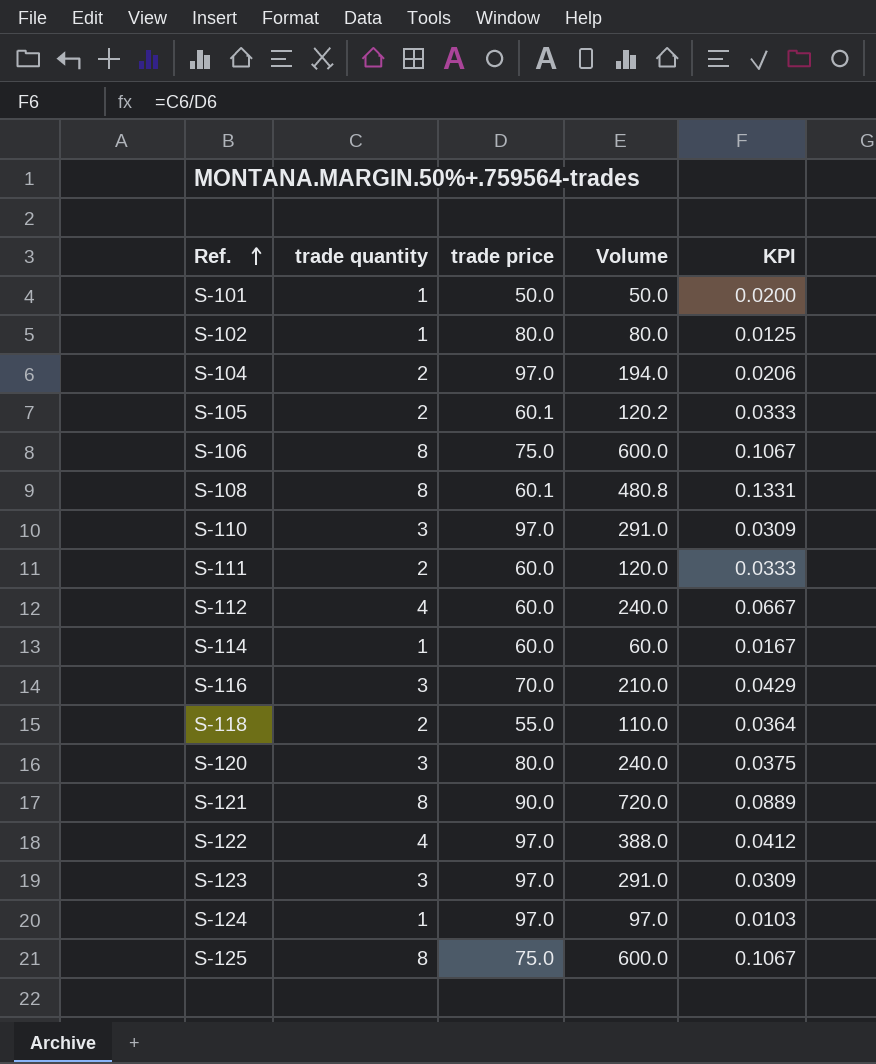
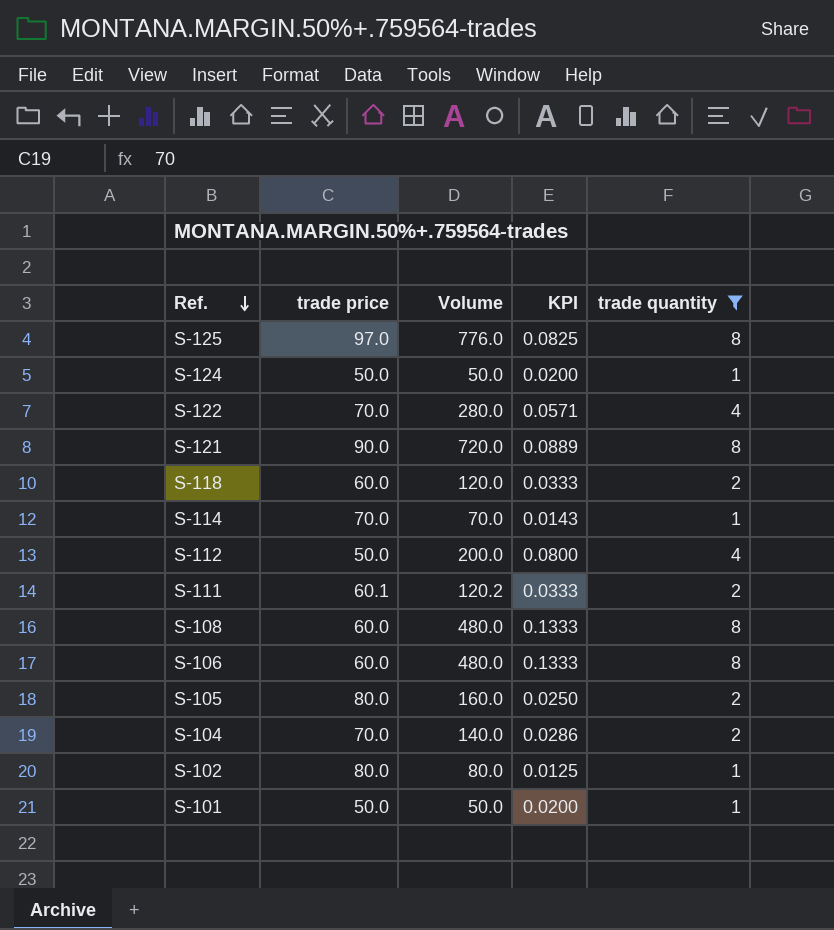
filter: none -> trade quantity != 3
row order: Ref. ascending -> Ref. descending
column trade quantity | position: 2 -> 5
S-125 | trade price: 75.0 -> 97.0
S-125 | Volume: 600.0 -> 776.0
S-125 | KPI: 0.1067 -> 0.0825
S-124 | trade price: 97.0 -> 50.0
S-124 | Volume: 97.0 -> 50.0
S-124 | KPI: 0.0103 -> 0.0200
S-122 | trade price: 97.0 -> 70.0
S-122 | Volume: 388.0 -> 280.0
S-122 | KPI: 0.0412 -> 0.0571
S-118 | trade price: 55.0 -> 60.0
S-118 | Volume: 110.0 -> 120.0
S-118 | KPI: 0.0364 -> 0.0333
S-114 | trade price: 60.0 -> 70.0
S-114 | Volume: 60.0 -> 70.0
S-114 | KPI: 0.0167 -> 0.0143
S-112 | trade price: 60.0 -> 50.0
S-112 | Volume: 240.0 -> 200.0
S-112 | KPI: 0.0667 -> 0.0800
S-111 | trade price: 60.0 -> 60.1
S-111 | Volume: 120.0 -> 120.2
S-108 | trade price: 60.1 -> 60.0
S-108 | Volume: 480.8 -> 480.0
S-108 | KPI: 0.1331 -> 0.1333
S-106 | trade price: 75.0 -> 60.0
S-106 | Volume: 600.0 -> 480.0
S-106 | KPI: 0.1067 -> 0.1333
S-105 | trade price: 60.1 -> 80.0
S-105 | Volume: 120.2 -> 160.0
S-105 | KPI: 0.0333 -> 0.0250
S-104 | trade price: 97.0 -> 70.0
S-104 | Volume: 194.0 -> 140.0
S-104 | KPI: 0.0206 -> 0.0286

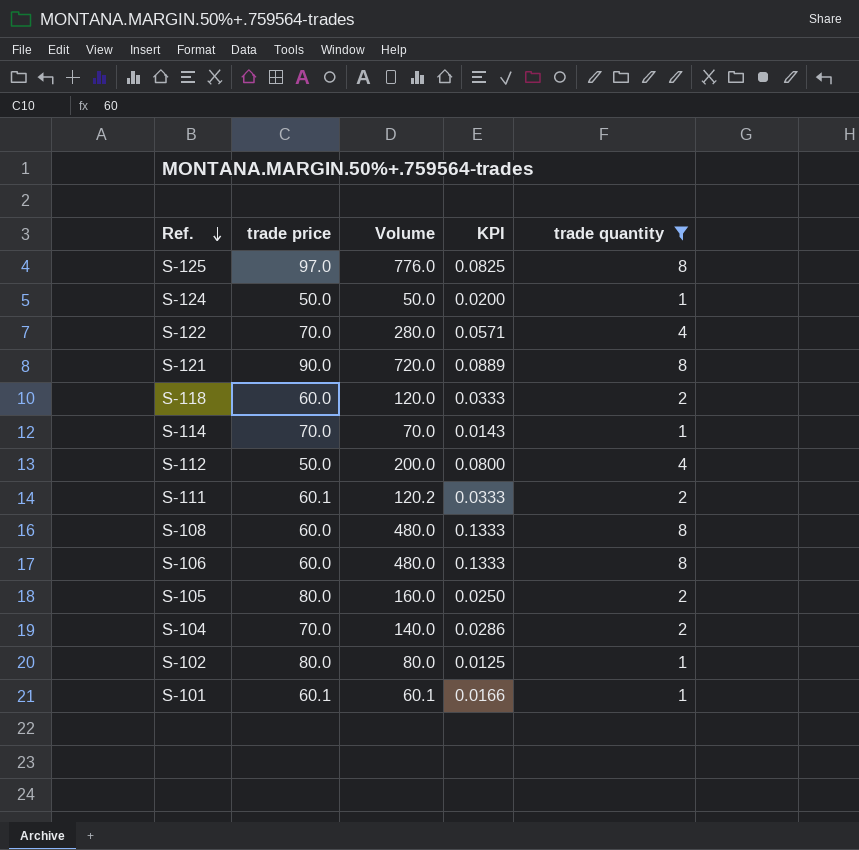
S-101 | trade price: 50.0 -> 60.1
S-101 | Volume: 50.0 -> 60.1
S-101 | KPI: 0.0200 -> 0.0166

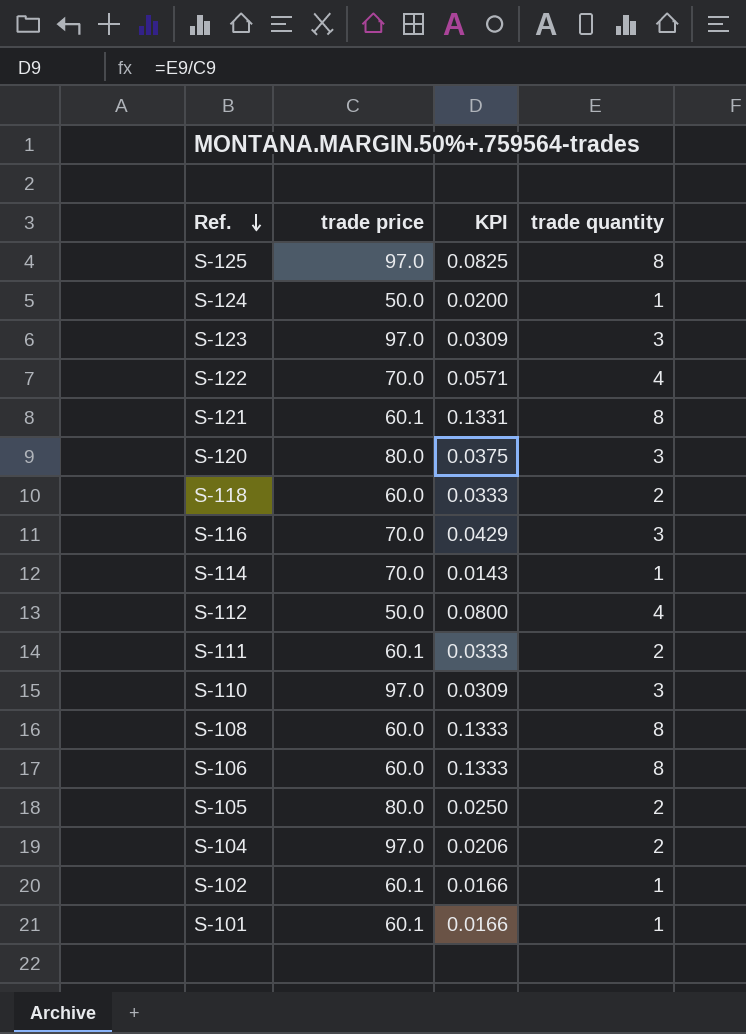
filter: trade quantity != 3 -> none
column Volume | formula: [trade price] * [trade quantity] -> none
S-121 | trade price: 90.0 -> 60.1
S-121 | KPI: 0.0889 -> 0.1331
S-104 | trade price: 70.0 -> 97.0
S-104 | KPI: 0.0286 -> 0.0206
S-102 | trade price: 80.0 -> 60.1
S-102 | KPI: 0.0125 -> 0.0166

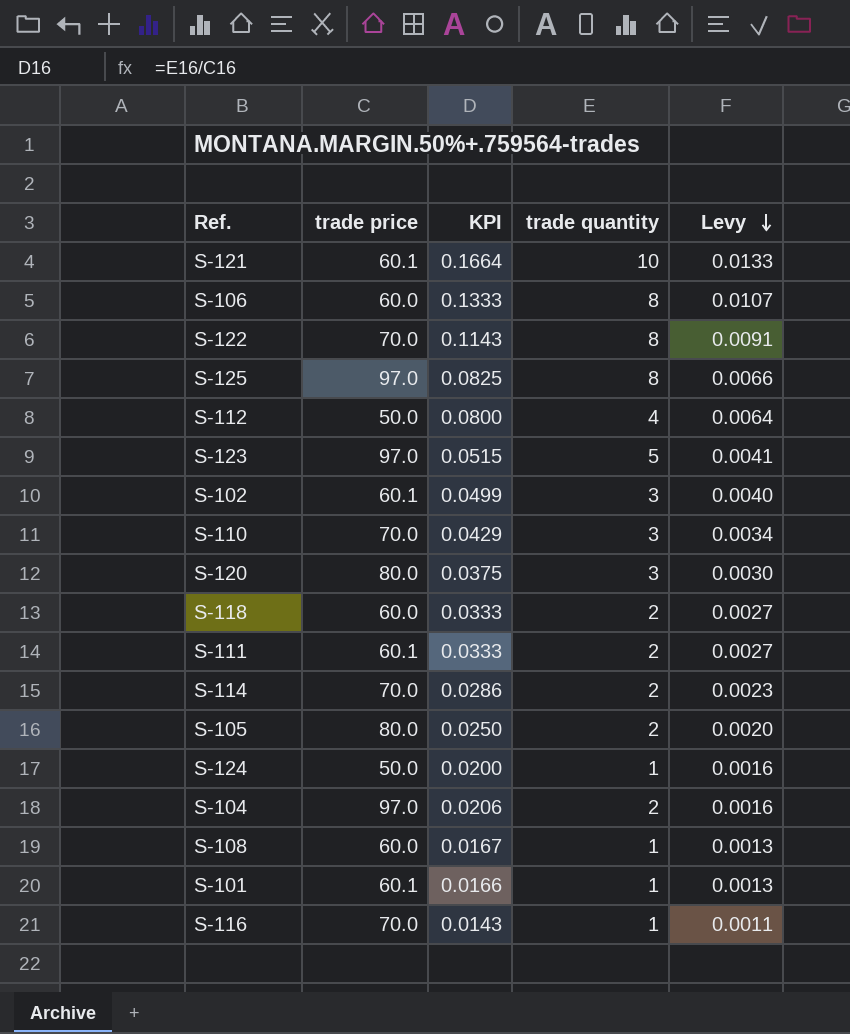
row order: Ref. descending -> Levy descending
column Levy | formula: none -> [KPI] * 0.08
S-121 | KPI: 0.1331 -> 0.1664
S-121 | trade quantity: 8 -> 10
S-122 | KPI: 0.0571 -> 0.1143
S-122 | trade quantity: 4 -> 8
S-123 | KPI: 0.0309 -> 0.0515
S-123 | trade quantity: 3 -> 5
S-102 | KPI: 0.0166 -> 0.0499
S-102 | trade quantity: 1 -> 3
S-110 | trade price: 97.0 -> 70.0
S-110 | KPI: 0.0309 -> 0.0429
S-114 | KPI: 0.0143 -> 0.0286
S-114 | trade quantity: 1 -> 2
S-108 | KPI: 0.1333 -> 0.0167
S-108 | trade quantity: 8 -> 1
S-116 | KPI: 0.0429 -> 0.0143
S-116 | trade quantity: 3 -> 1

